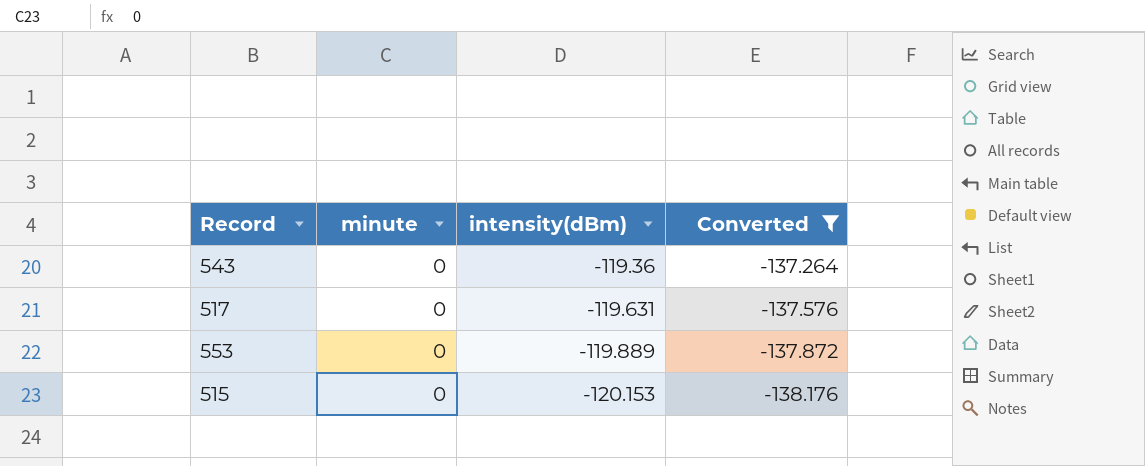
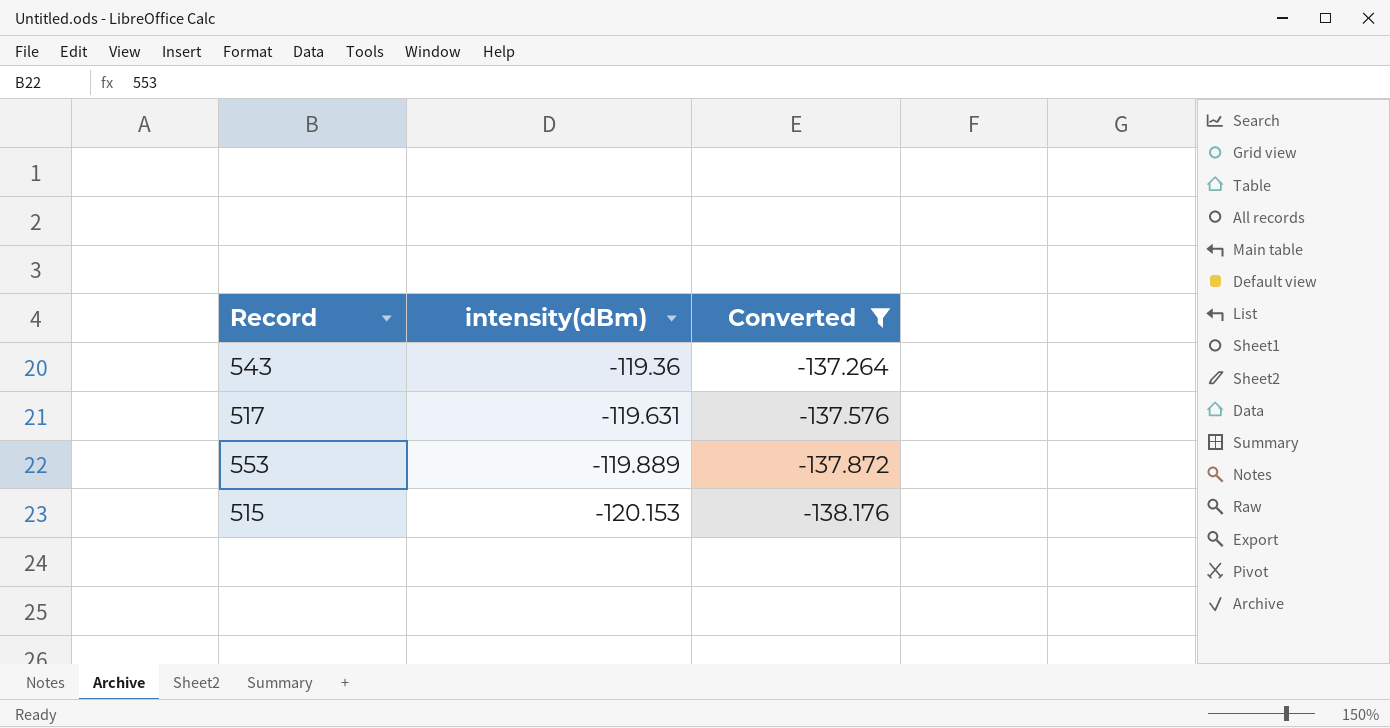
column minute | position: 2 -> none

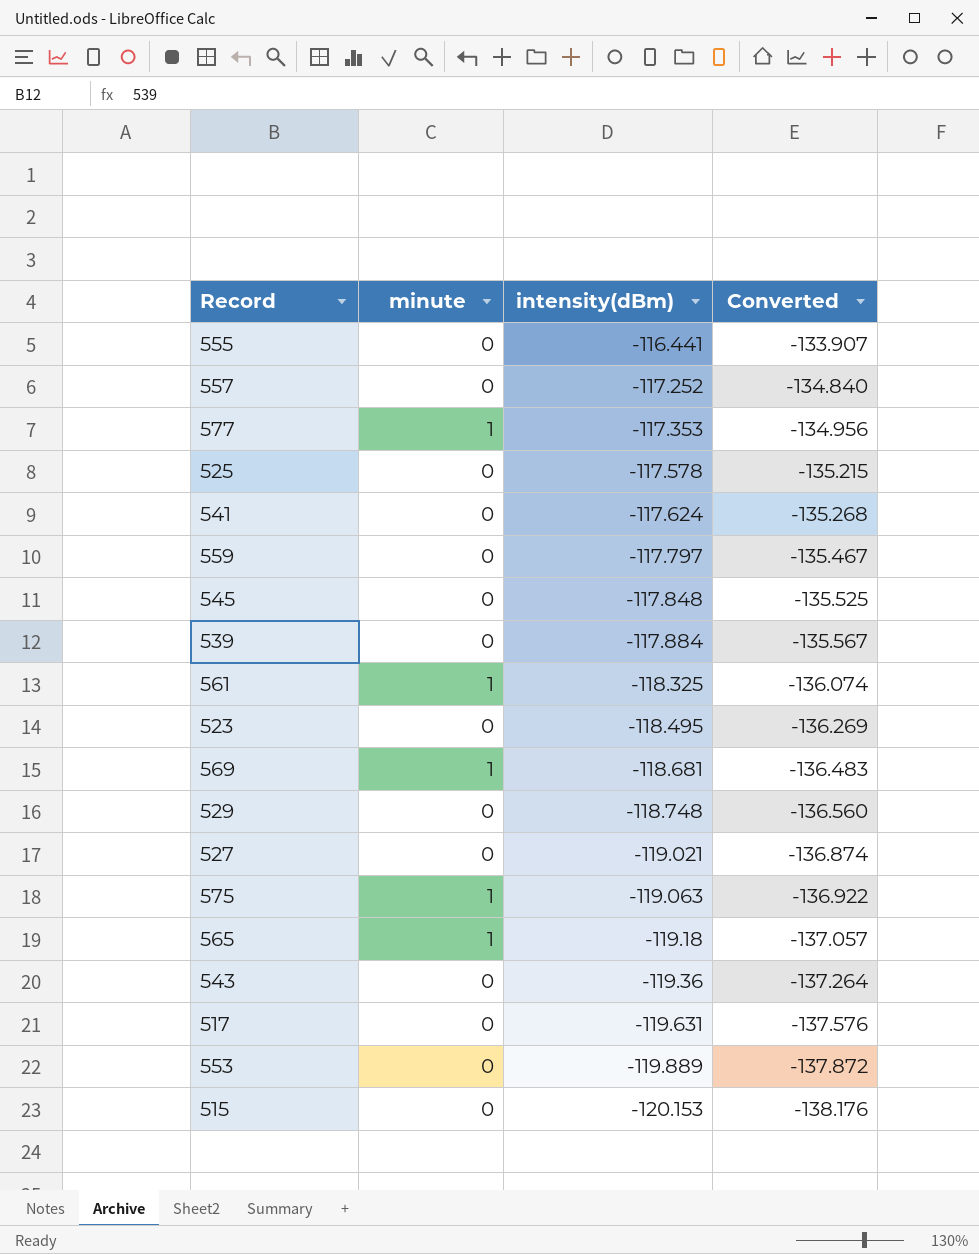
filter: Converted <= -137.264 -> none
column minute | position: none -> 2

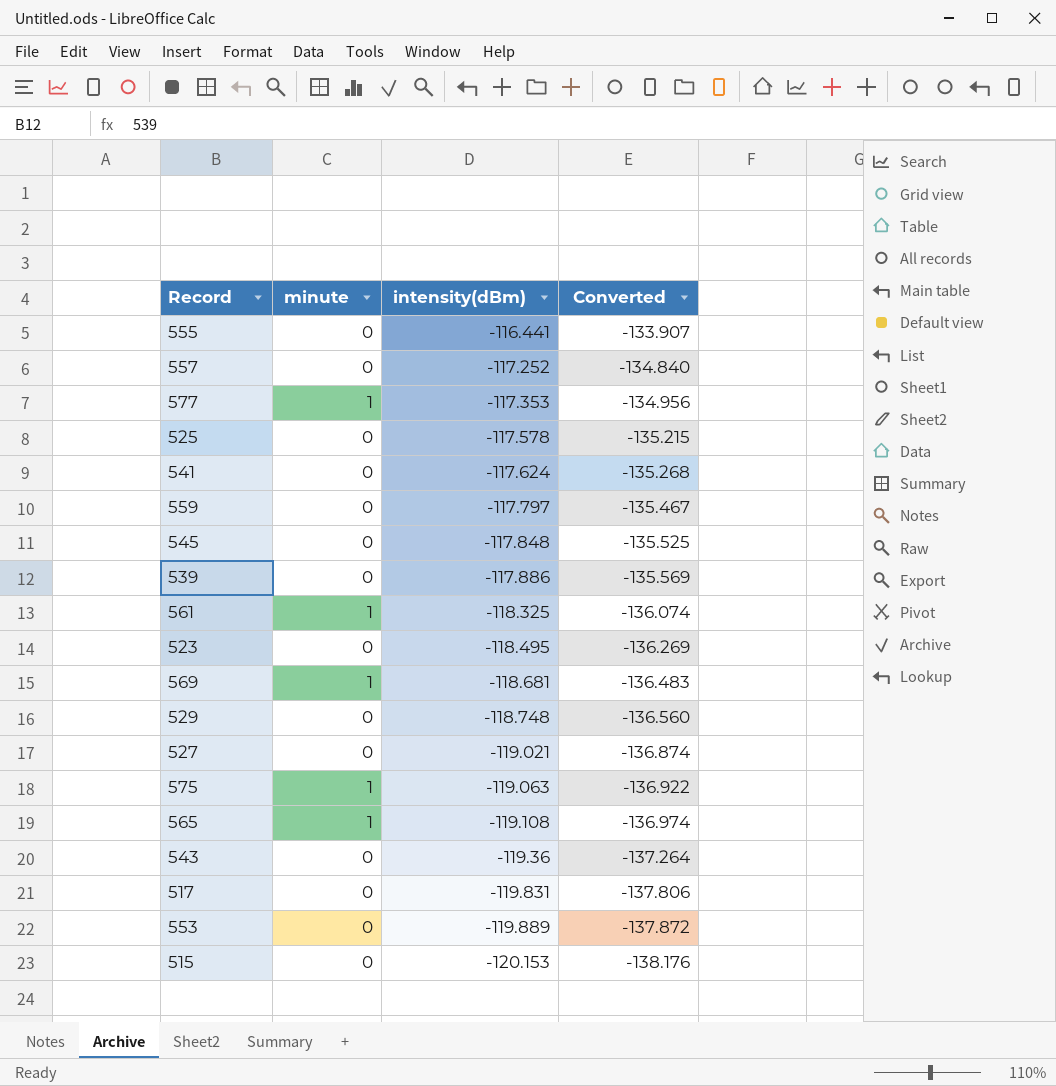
539 | intensity(dBm): -117.884 -> -117.886
539 | Converted: -135.567 -> -135.569
565 | intensity(dBm): -119.18 -> -119.108
565 | Converted: -137.057 -> -136.974
517 | intensity(dBm): -119.631 -> -119.831
517 | Converted: -137.576 -> -137.806

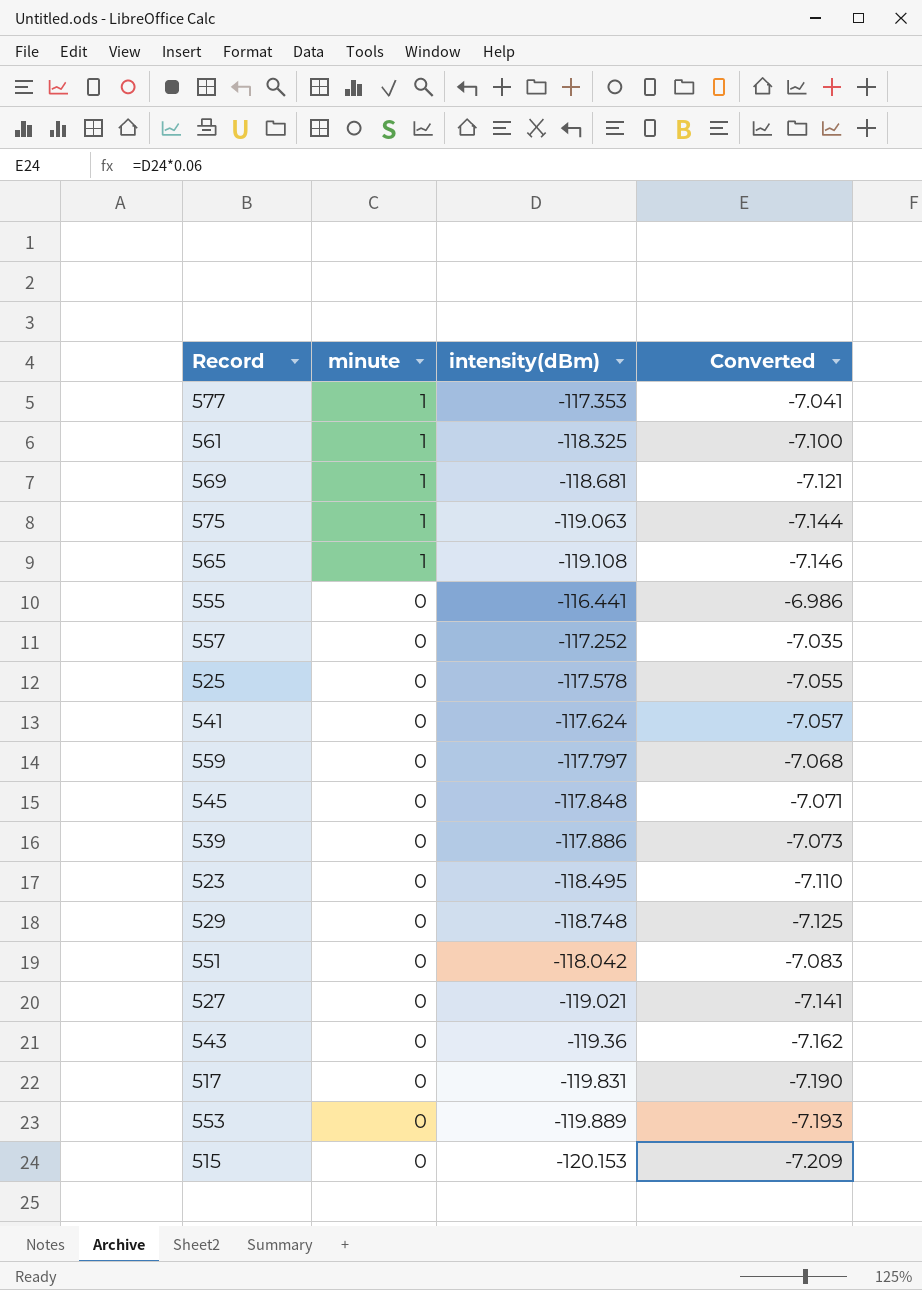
row order: intensity(dBm) descending -> minute descending
column Converted | formula: [intensity(dBm)] * 1.15 -> [intensity(dBm)] * 0.06
row 551: none -> 0 | -118.042 | -7.083

